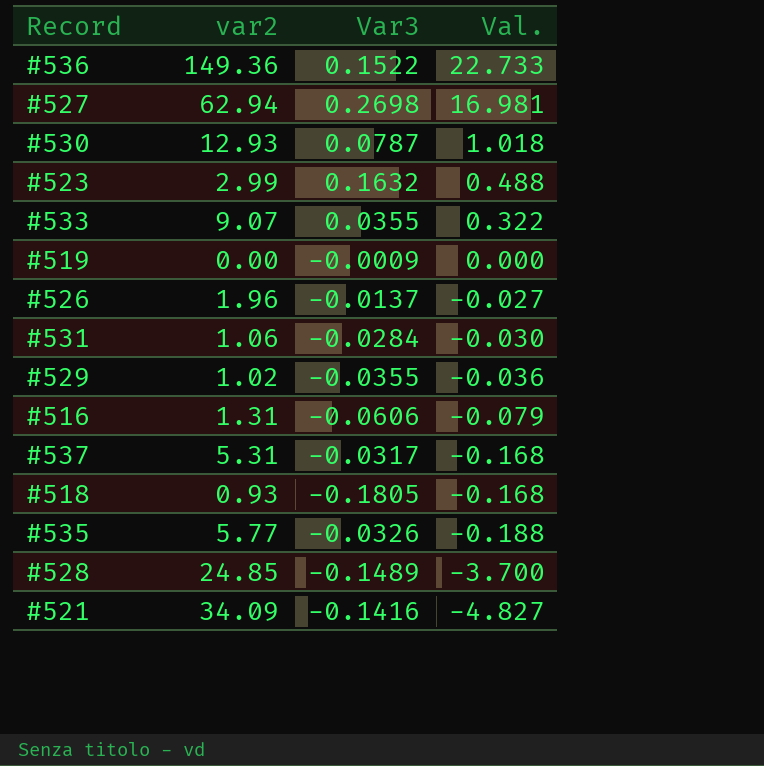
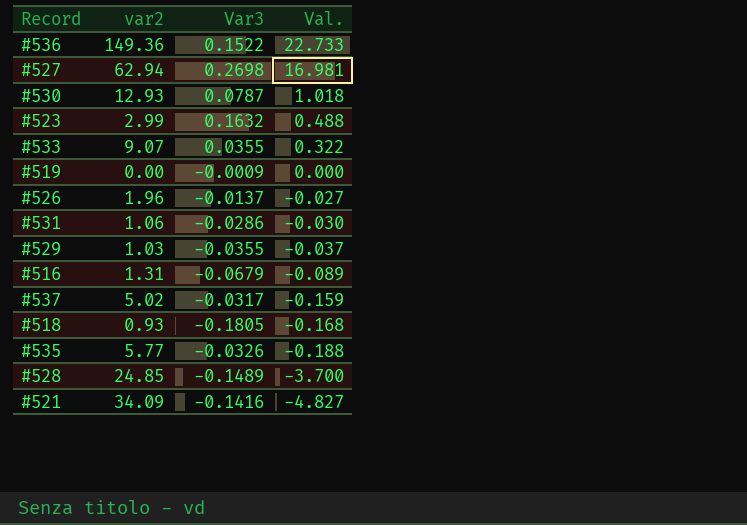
#531 | Var3: -0.0284 -> -0.0286
#529 | var2: 1.02 -> 1.03
#529 | Val.: -0.036 -> -0.037
#516 | Var3: -0.0606 -> -0.0679
#516 | Val.: -0.079 -> -0.089
#537 | var2: 5.31 -> 5.02
#537 | Val.: -0.168 -> -0.159

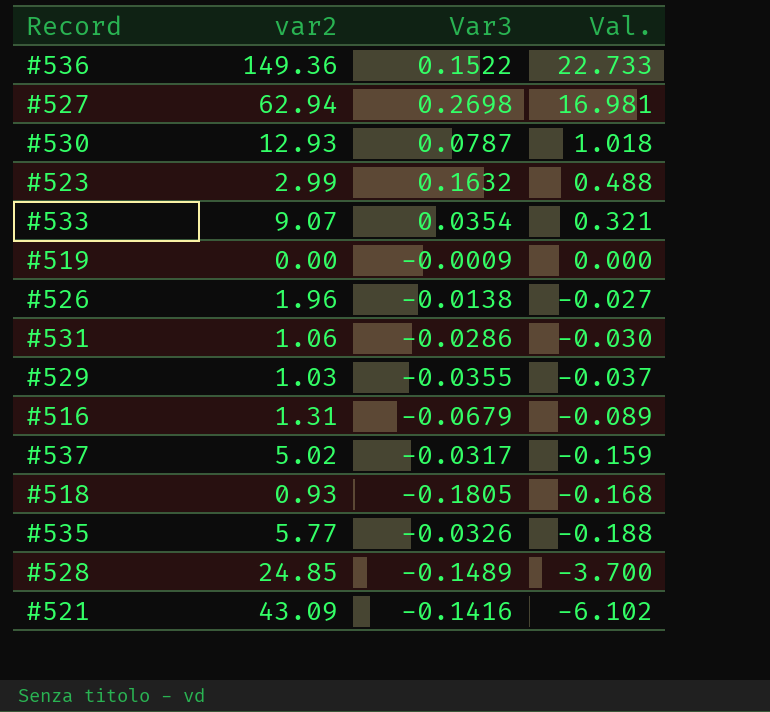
#533 | Var3: 0.0355 -> 0.0354
#533 | Val.: 0.322 -> 0.321
#526 | Var3: -0.0137 -> -0.0138
#521 | var2: 34.09 -> 43.09
#521 | Val.: -4.827 -> -6.102

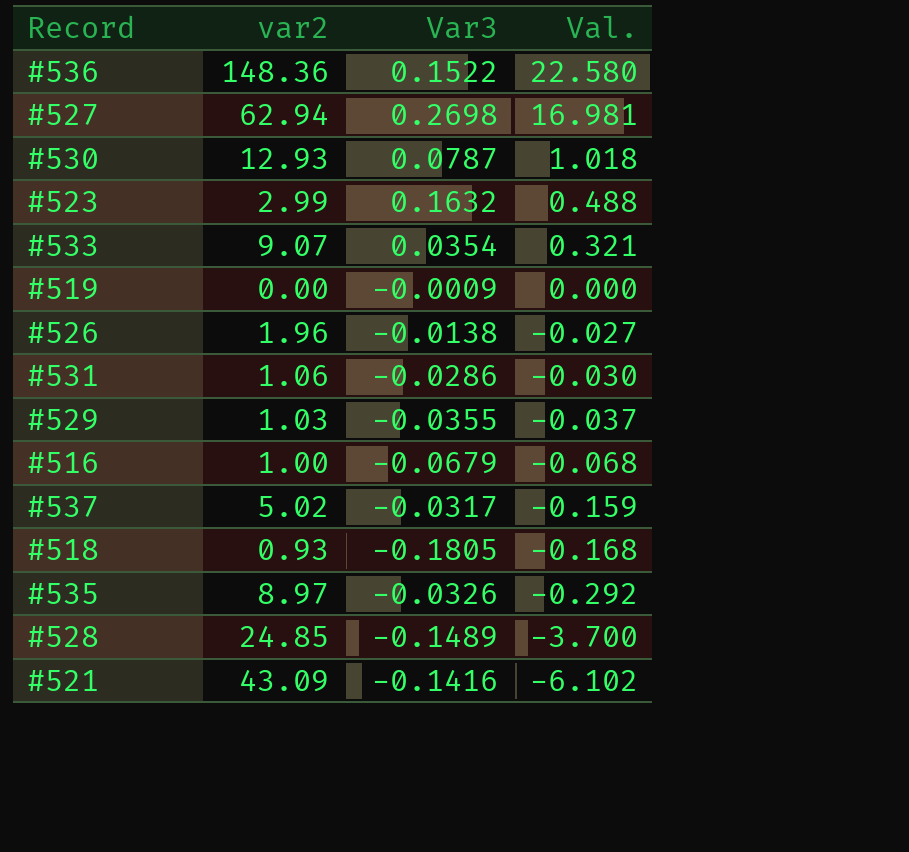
#536 | var2: 149.36 -> 148.36
#536 | Val.: 22.733 -> 22.580
#516 | var2: 1.31 -> 1.00
#516 | Val.: -0.089 -> -0.068
#535 | var2: 5.77 -> 8.97
#535 | Val.: -0.188 -> -0.292

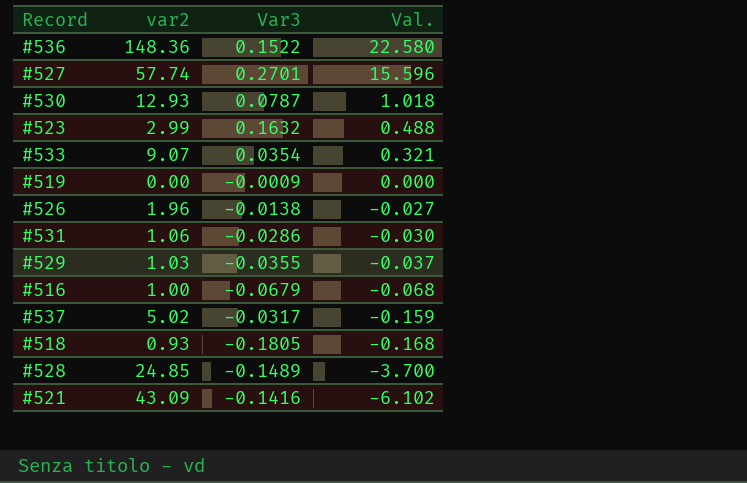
row #535: 8.97 | -0.0326 | -0.292 -> none
#527 | var2: 62.94 -> 57.74
#527 | Var3: 0.2698 -> 0.2701
#527 | Val.: 16.981 -> 15.596

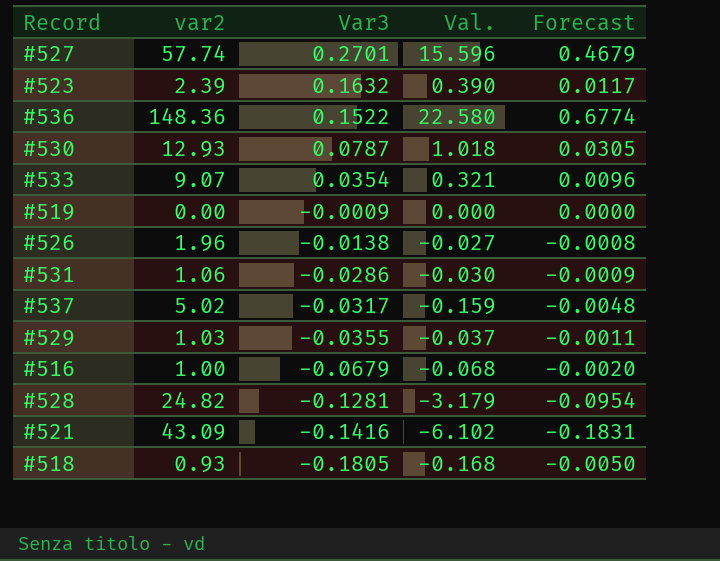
row order: Val. descending -> Var3 descending
column Forecast | formula: none -> [Val.] * 0.03
#523 | var2: 2.99 -> 2.39
#523 | Val.: 0.488 -> 0.390
#528 | var2: 24.85 -> 24.82
#528 | Var3: -0.1489 -> -0.1281
#528 | Val.: -3.700 -> -3.179

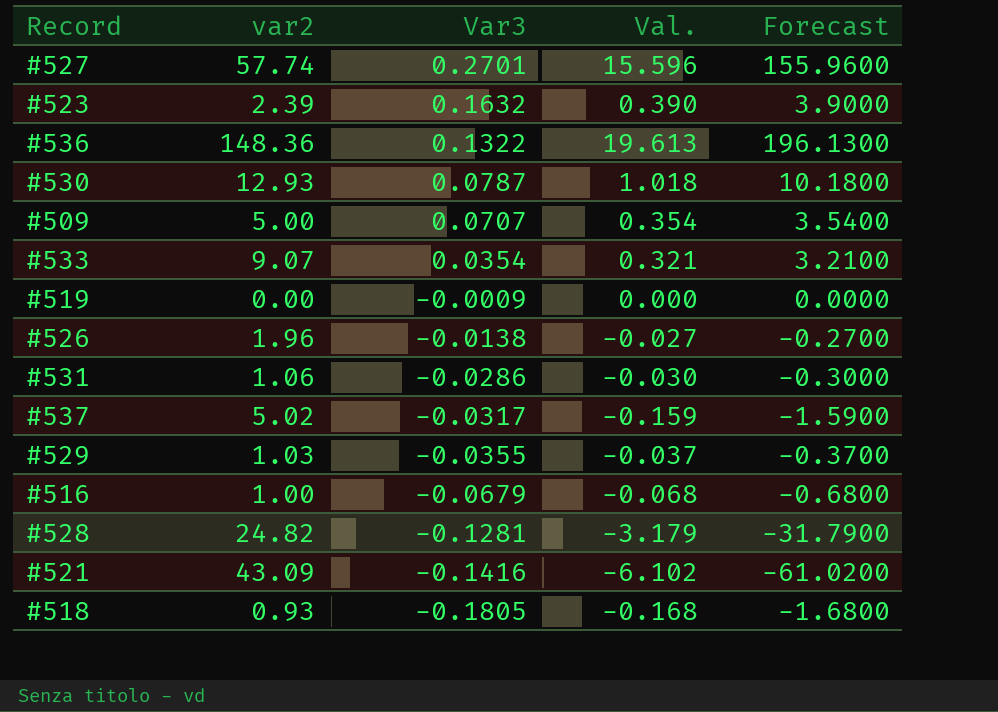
column Forecast | formula: [Val.] * 0.03 -> [Val.] * 10
#536 | Var3: 0.1522 -> 0.1322
#536 | Val.: 22.580 -> 19.613
row #509: none -> 5.00 | 0.0707 | 0.354 | 3.5400

